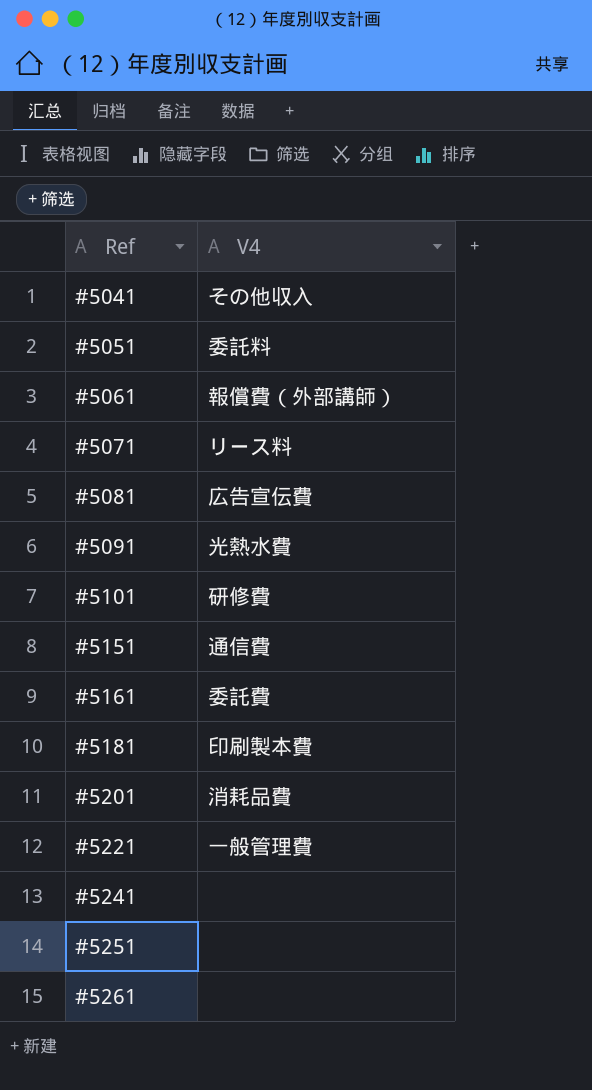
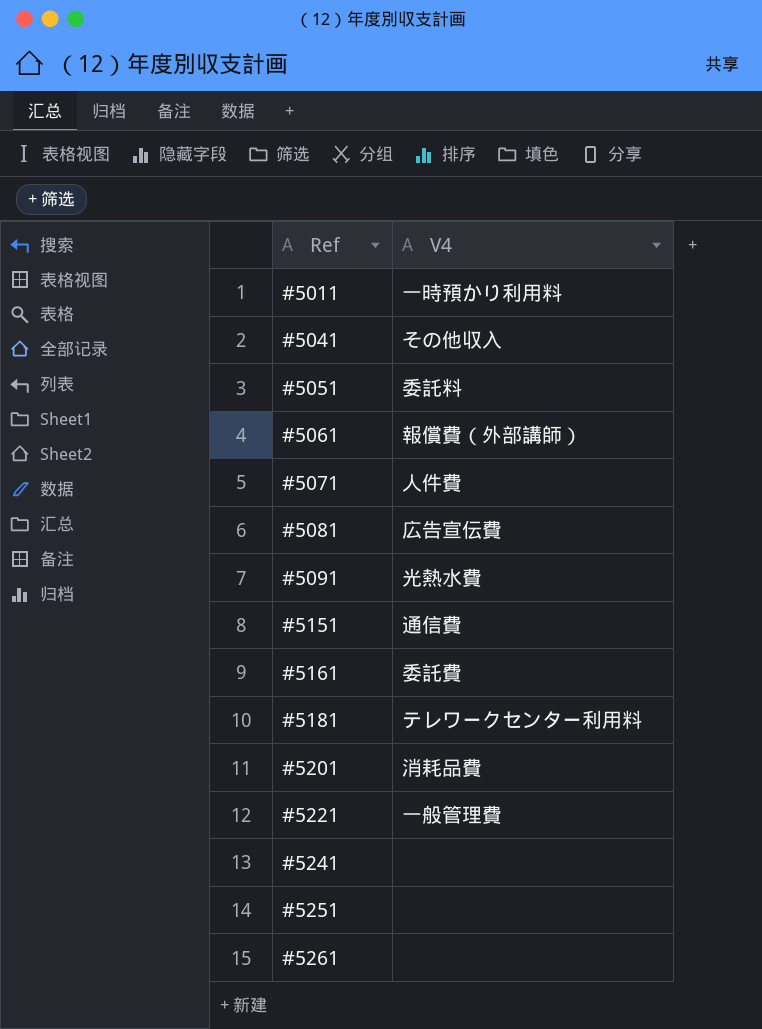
row #5101: 研修費 -> none
row #5011: none -> 一時預かり利用料
#5071 | V4: リース料 -> 人件費
#5181 | V4: 印刷製本費 -> テレワークセンター利用料

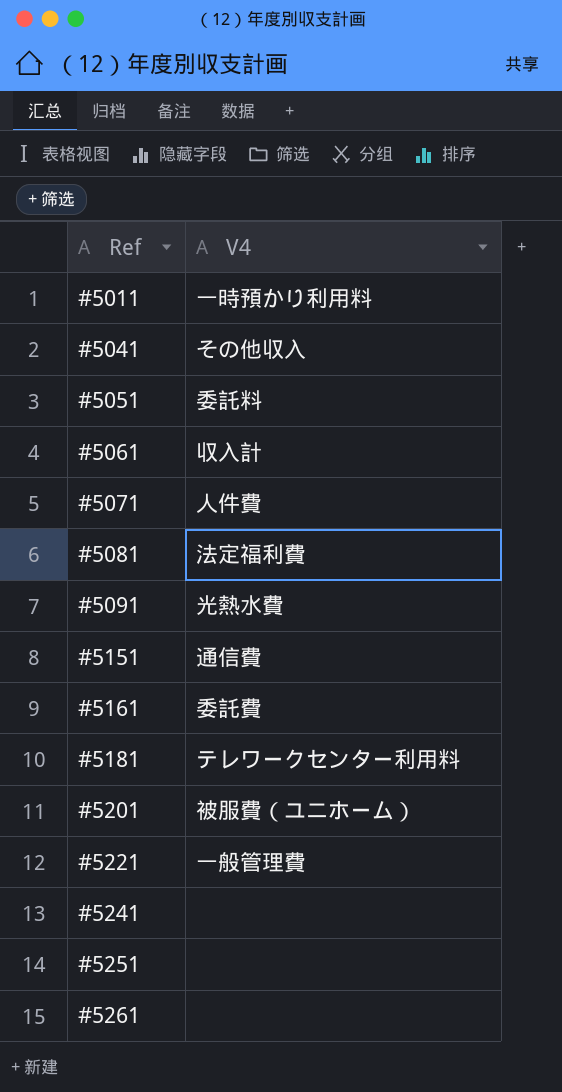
#5061 | V4: 報償費（外部講師） -> 収入計
#5081 | V4: 広告宣伝費 -> 法定福利費
#5201 | V4: 消耗品費 -> 被服費（ユニホーム）

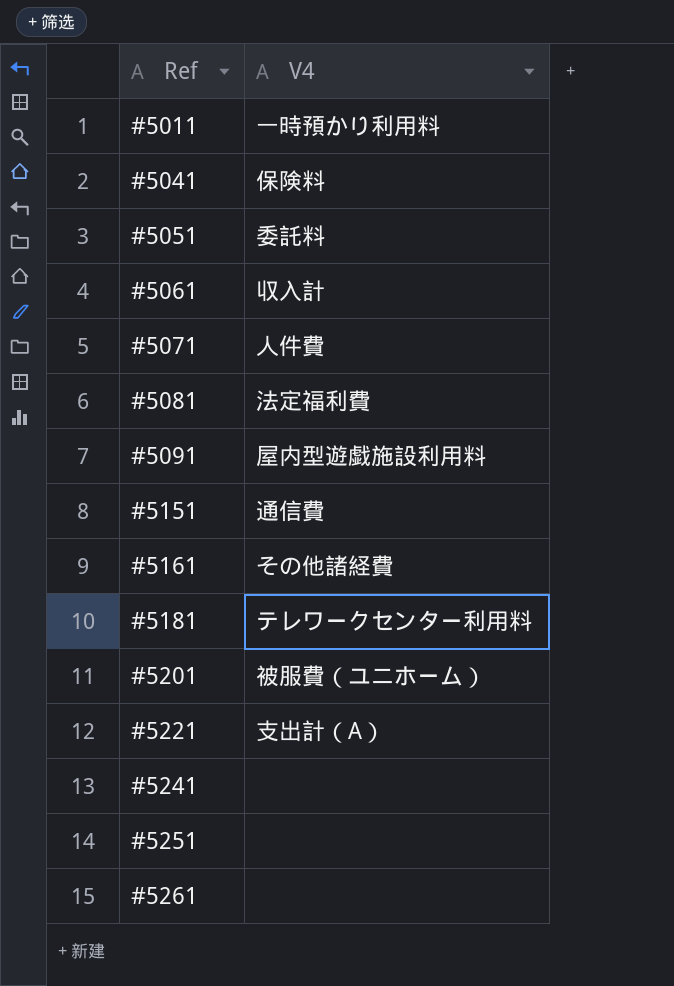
#5041 | V4: その他収入 -> 保険料
#5091 | V4: 光熱水費 -> 屋内型遊戯施設利用料
#5161 | V4: 委託費 -> その他諸経費
#5221 | V4: 一般管理費 -> 支出計（A）

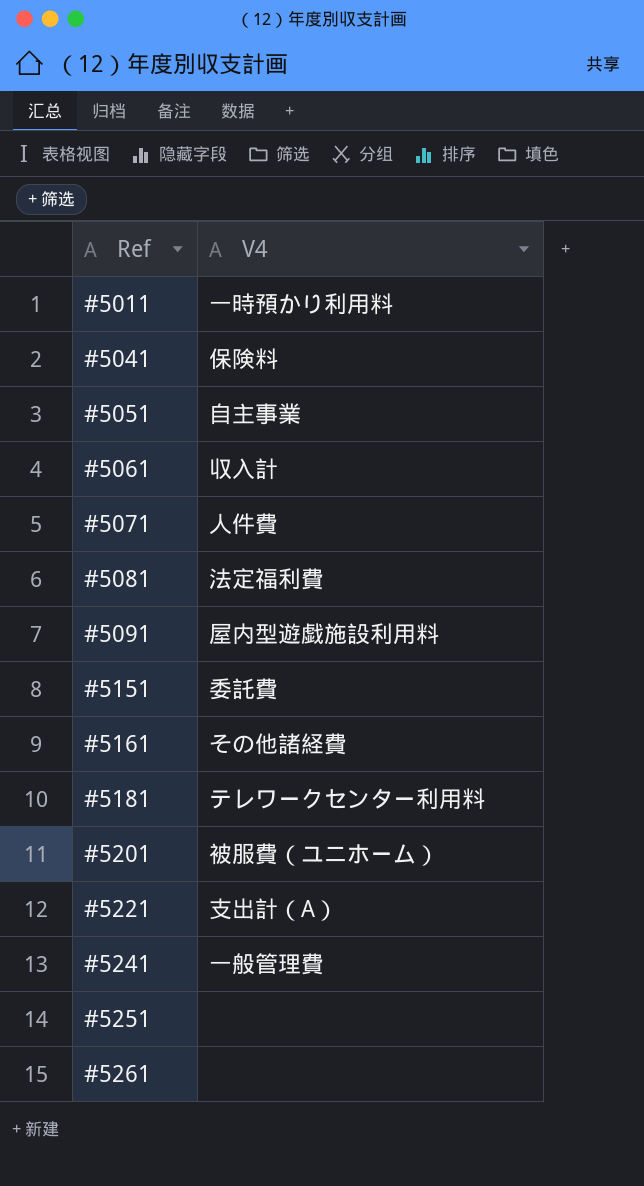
#5051 | V4: 委託料 -> 自主事業
#5151 | V4: 通信費 -> 委託費
#5241 | V4: none -> 一般管理費

